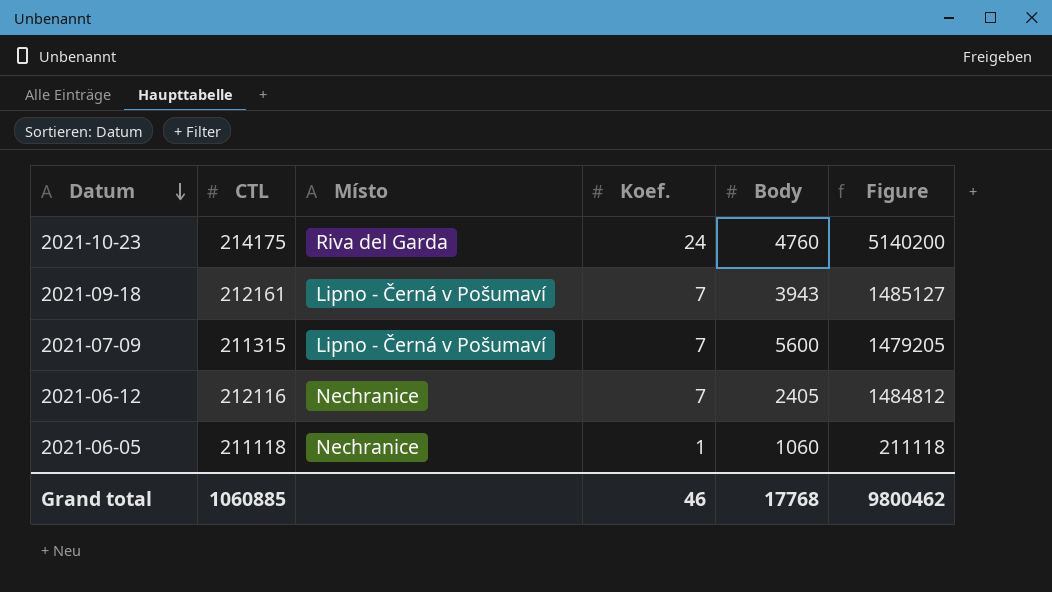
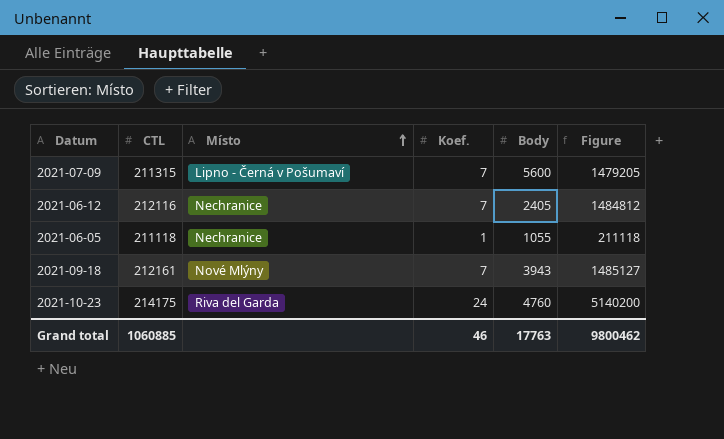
row order: Datum descending -> Místo ascending
2021-06-05 | Body: 1060 -> 1055
2021-09-18 | Místo: Lipno - Černá v Pošumaví -> Nové Mlýny
Grand total | Body: 17768 -> 17763

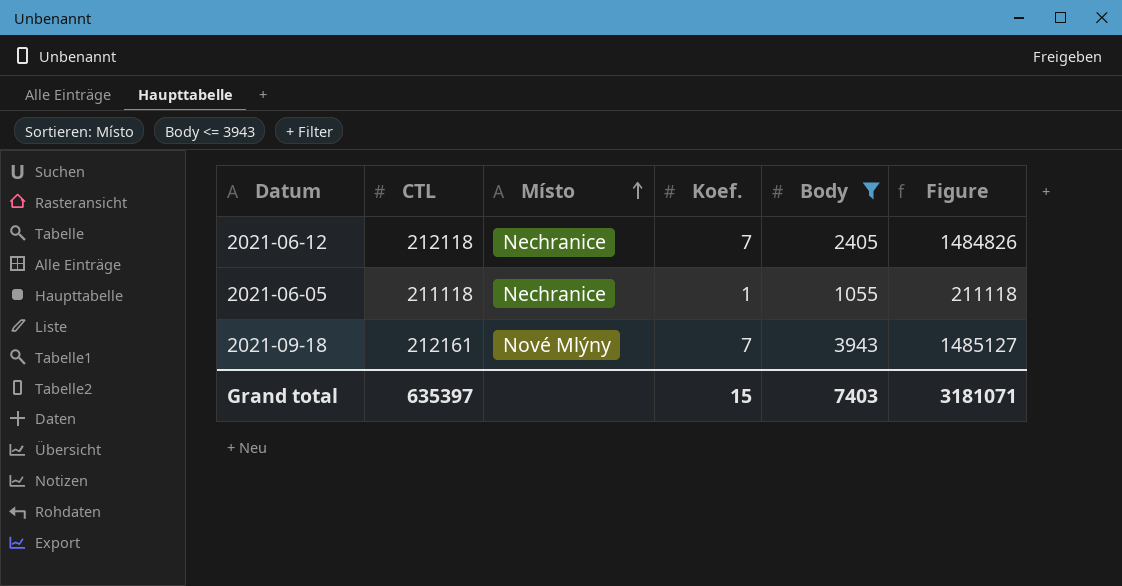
filter: none -> Body <= 3943
2021-06-12 | CTL: 212116 -> 212118
2021-06-12 | Figure: 1484812 -> 1484826
Grand total | CTL: 1060885 -> 635397
Grand total | Koef.: 46 -> 15
Grand total | Body: 17763 -> 7403
Grand total | Figure: 9800462 -> 3181071

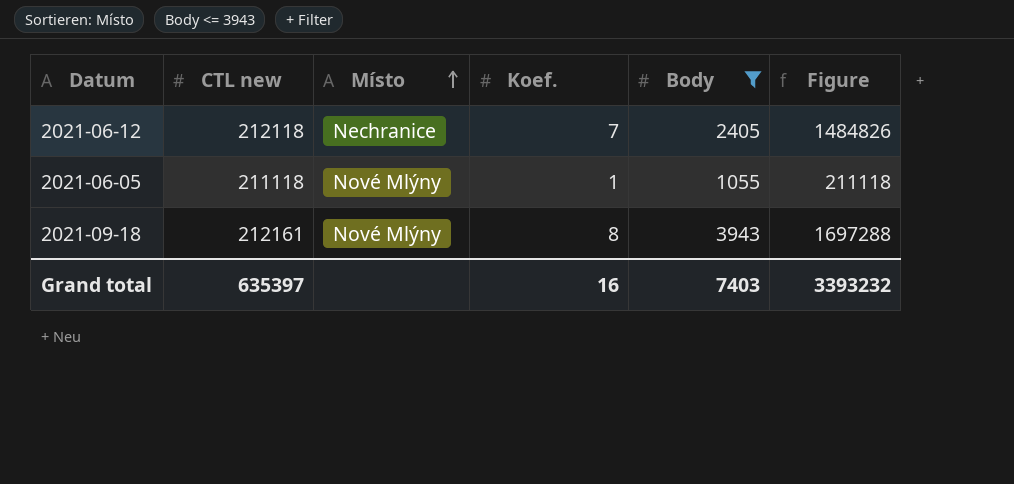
column name: CTL -> CTL new
2021-06-05 | Místo: Nechranice -> Nové Mlýny
2021-09-18 | Koef.: 7 -> 8
2021-09-18 | Figure: 1485127 -> 1697288
Grand total | Koef.: 15 -> 16
Grand total | Figure: 3181071 -> 3393232

